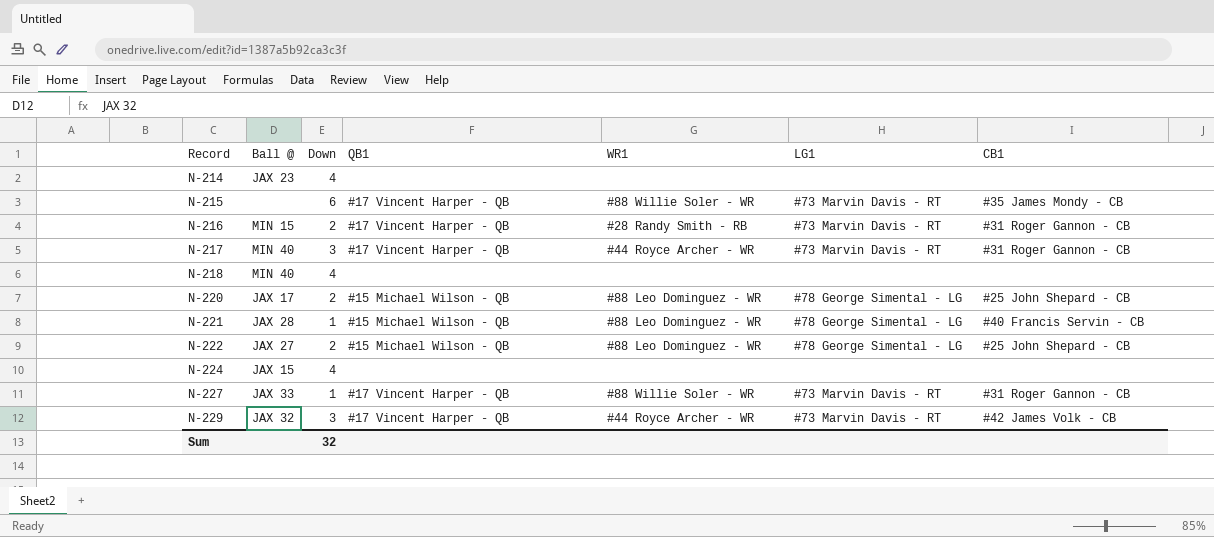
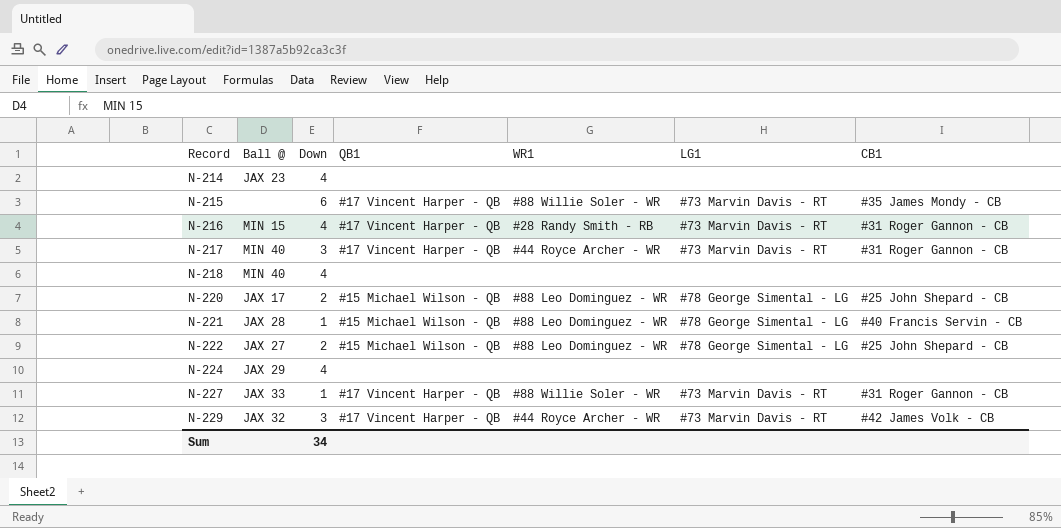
N-216 | Down: 2 -> 4
N-224 | Ball @: JAX 15 -> JAX 29
Sum | Down: 32 -> 34

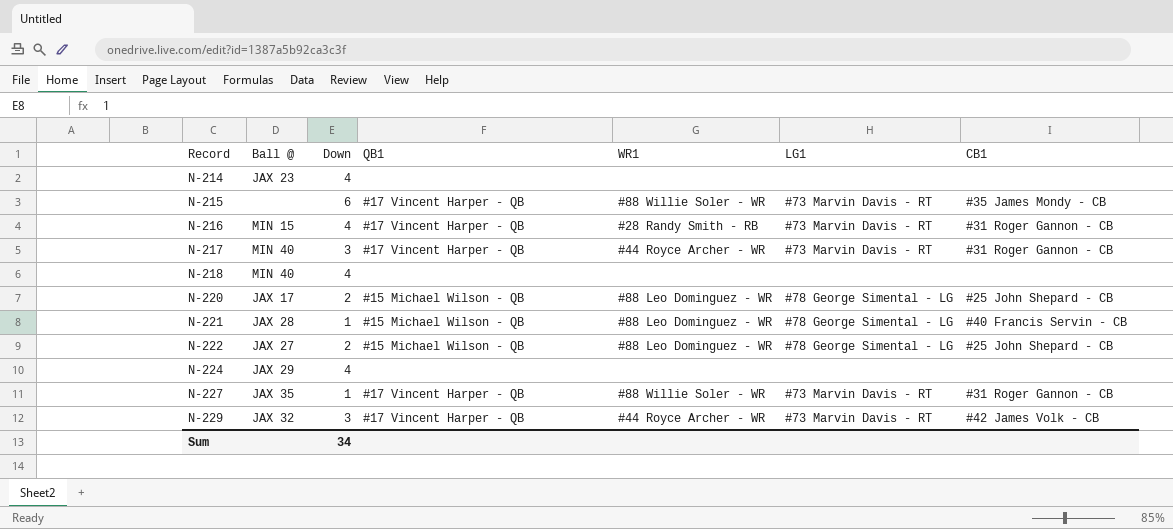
N-227 | Ball @: JAX 33 -> JAX 35

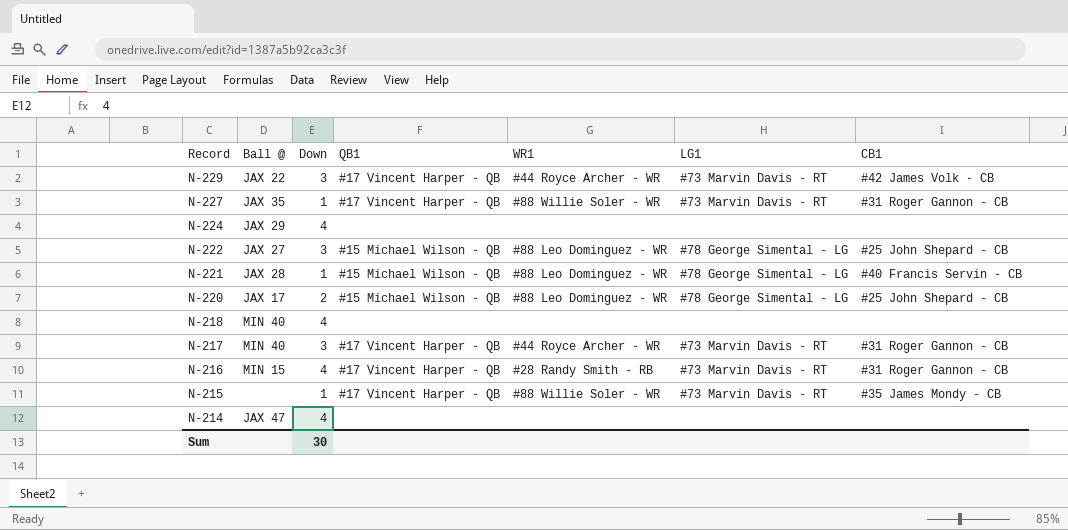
row order: Record ascending -> Record descending
N-229 | Ball @: JAX 32 -> JAX 22
N-222 | Down: 2 -> 3
N-215 | Down: 6 -> 1
N-214 | Ball @: JAX 23 -> JAX 47
Sum | Down: 34 -> 30

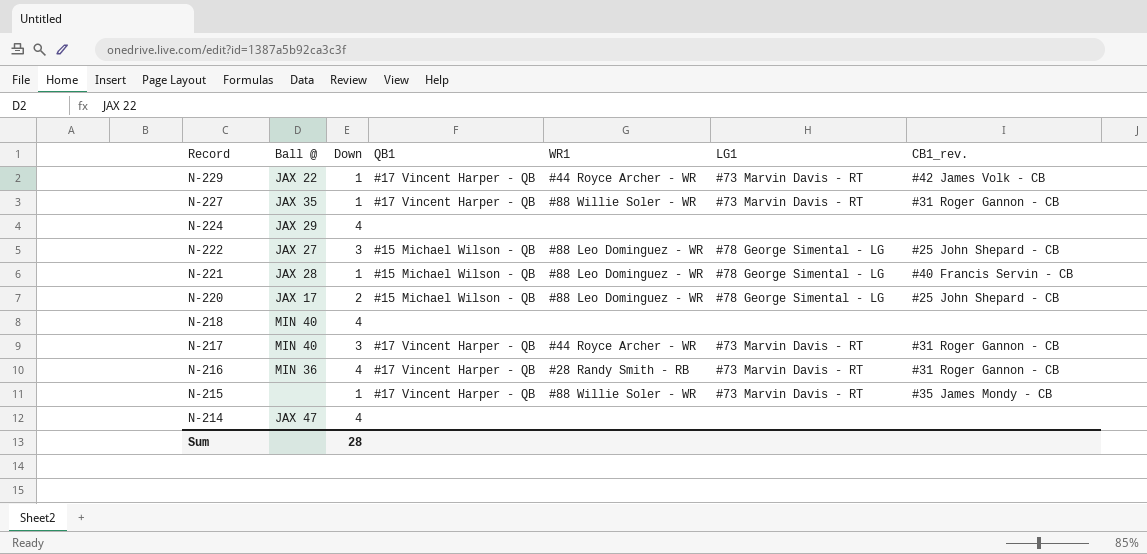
column name: CB1 -> CB1_rev.
N-229 | Down: 3 -> 1
N-216 | Ball @: MIN 15 -> MIN 36
Sum | Down: 30 -> 28

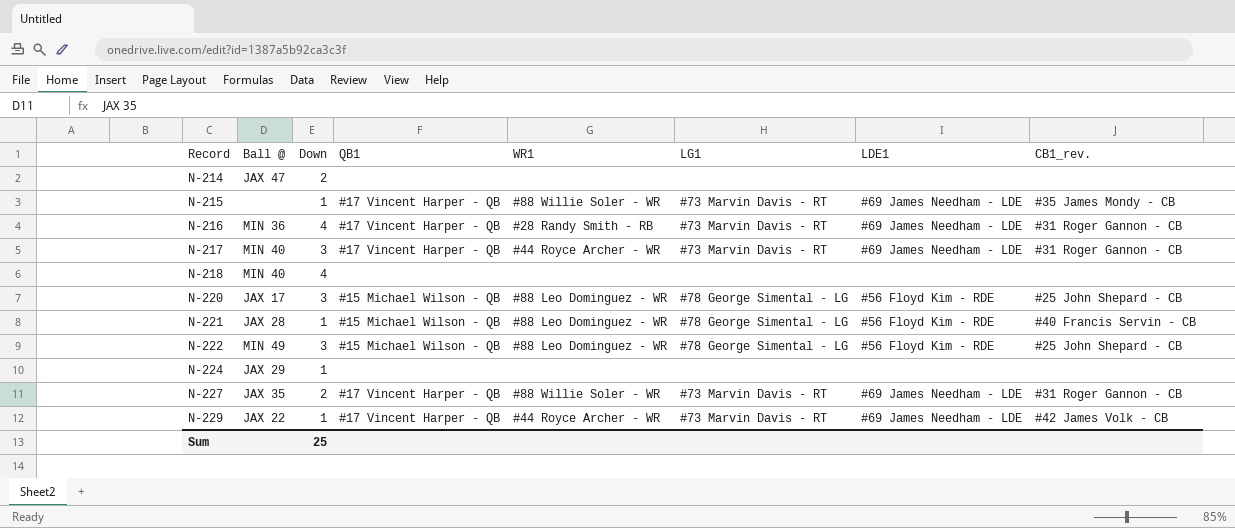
row order: Record descending -> Record ascending
column LDE1 | position: none -> 7
N-214 | Down: 4 -> 2
N-220 | Down: 2 -> 3
N-222 | Ball @: JAX 27 -> MIN 49
N-224 | Down: 4 -> 1
N-227 | Down: 1 -> 2
Sum | Down: 28 -> 25

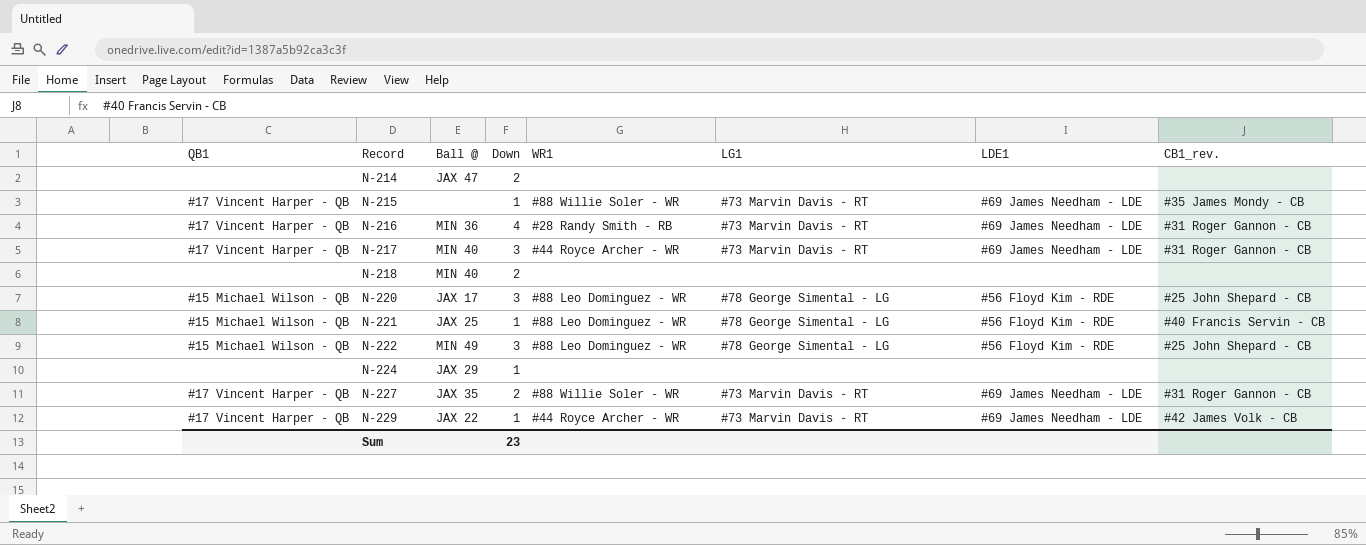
column QB1 | position: 4 -> 1
N-218 | Down: 4 -> 2
N-221 | Ball @: JAX 28 -> JAX 25
Sum | Down: 25 -> 23

